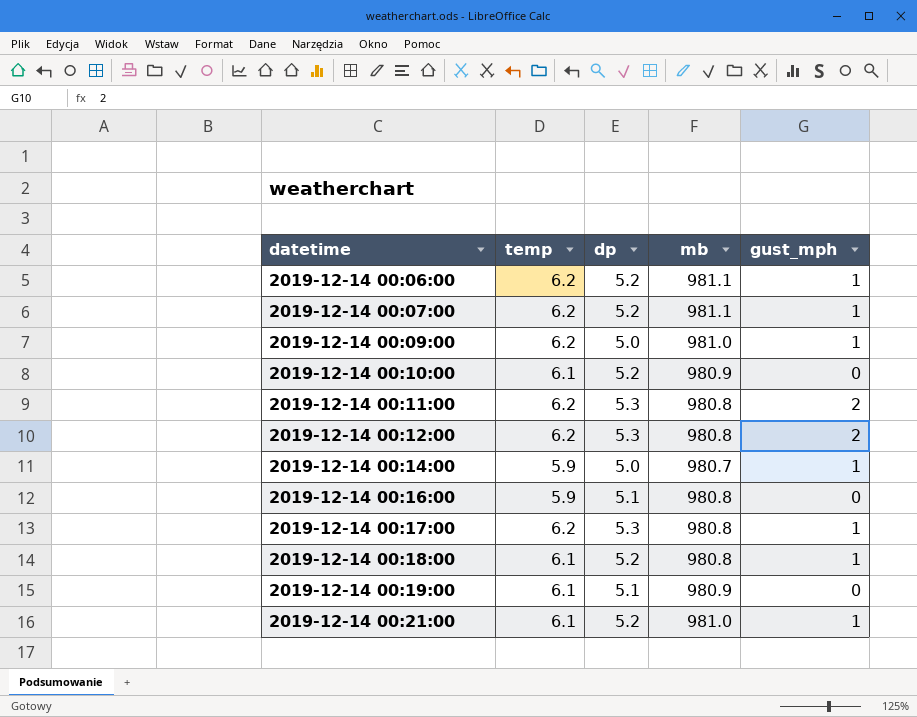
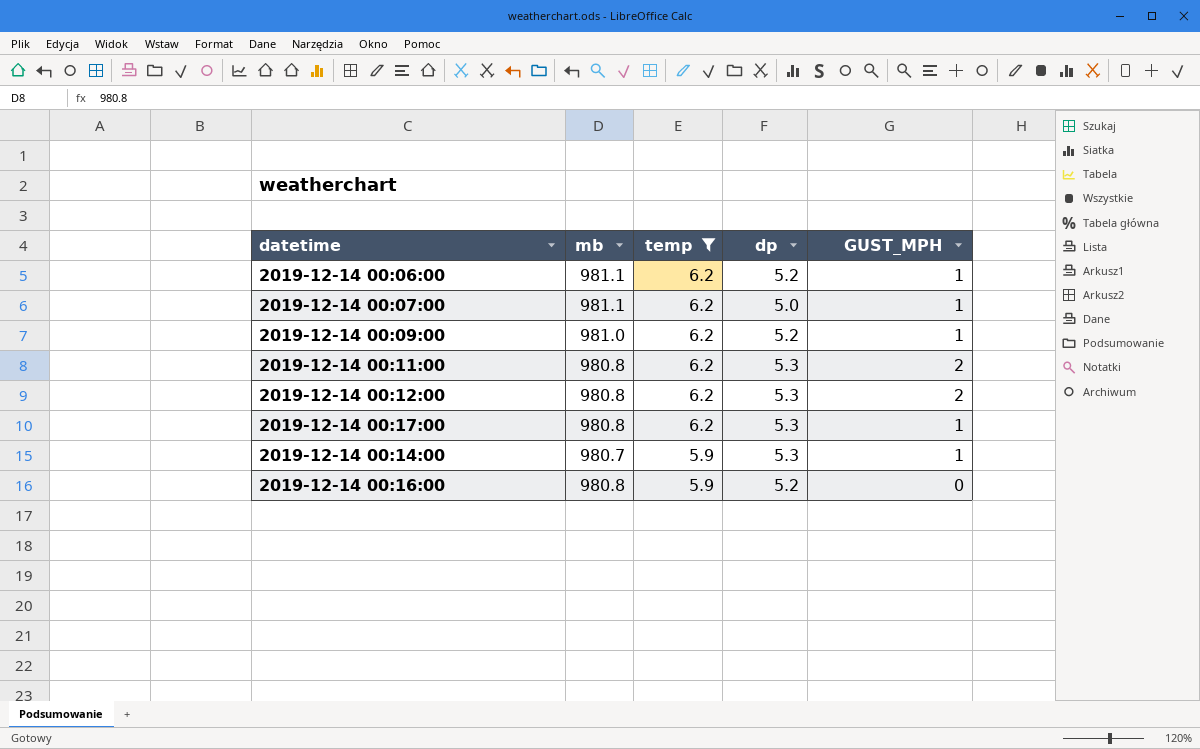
filter: none -> temp != 6.1
row order: datetime ascending -> temp descending
column mb | position: 4 -> 2
column name: gust_mph -> GUST_MPH
2019-12-14 00:07:00 | dp: 5.2 -> 5.0
2019-12-14 00:09:00 | dp: 5.0 -> 5.2
2019-12-14 00:14:00 | dp: 5.0 -> 5.3
2019-12-14 00:16:00 | dp: 5.1 -> 5.2

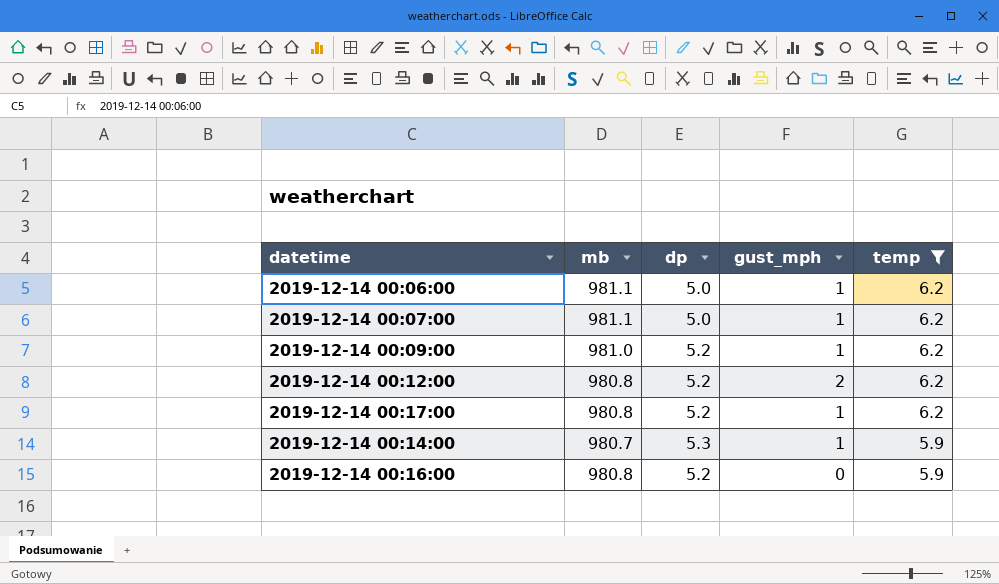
column name: GUST_MPH -> gust_mph
column temp | position: 3 -> 5
row 2019-12-14 00:11:00: 980.8 | 6.2 | 5.3 | 2 -> none
2019-12-14 00:06:00 | dp: 5.2 -> 5.0
2019-12-14 00:12:00 | dp: 5.3 -> 5.2
2019-12-14 00:17:00 | dp: 5.3 -> 5.2

